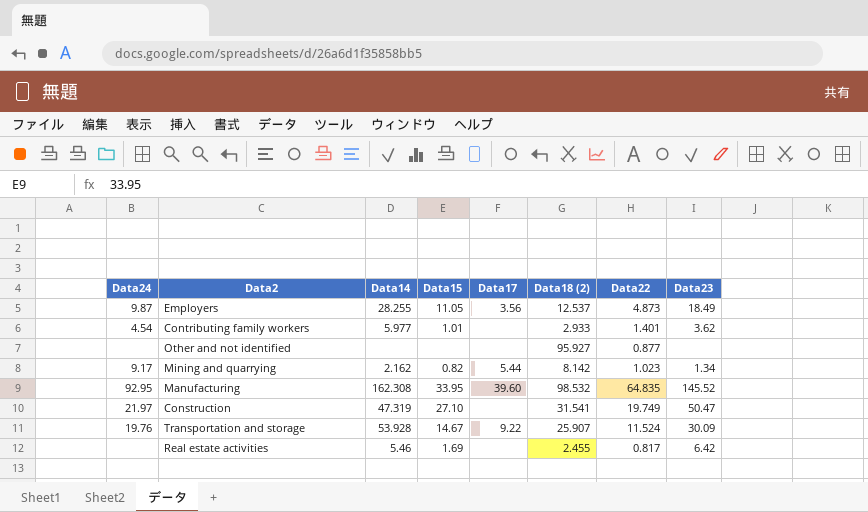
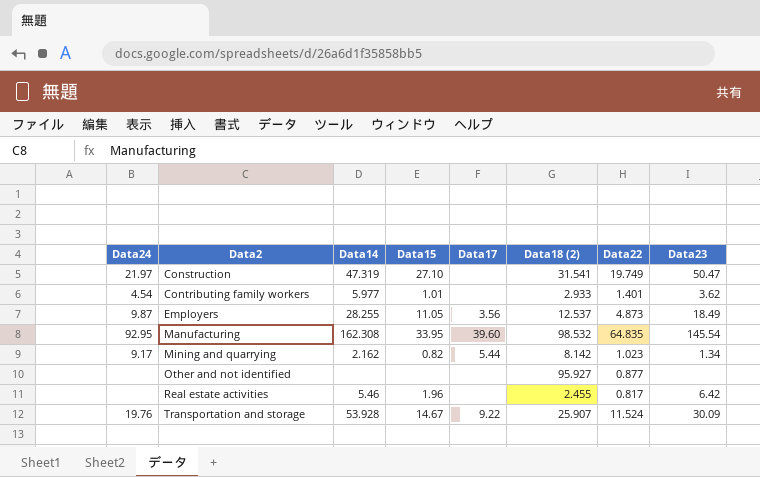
row order: none -> Data2 ascending
Manufacturing | Data23: 145.52 -> 145.54
Real estate activities | Data15: 1.69 -> 1.96

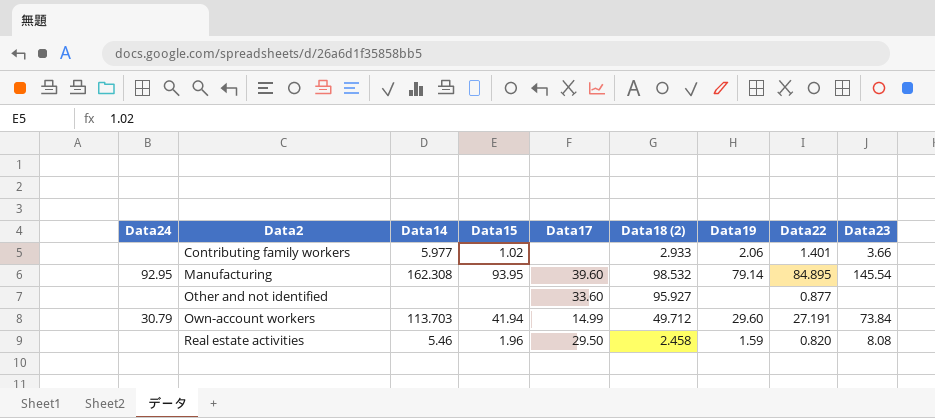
column Data19 | position: none -> 7
row Construction: 21.97 | 47.319 | 27.10 | none | 31.541 | 19.749 | 50.47 -> none
row Employers: 9.87 | 28.255 | 11.05 | 3.56 | 12.537 | 4.873 | 18.49 -> none
row Mining and quarrying: 9.17 | 2.162 | 0.82 | 5.44 | 8.142 | 1.023 | 1.34 -> none
row Transportation and storage: 19.76 | 53.928 | 14.67 | 9.22 | 25.907 | 11.524 | 30.09 -> none
Contributing family workers | Data24: 4.54 -> none
Contributing family workers | Data15: 1.01 -> 1.02
Contributing family workers | Data23: 3.62 -> 3.66
Manufacturing | Data15: 33.95 -> 93.95
Manufacturing | Data22: 64.835 -> 84.895
Other and not identified | Data17: none -> 33.60
row Own-account workers: none -> 30.79 | 113.703 | 41.94 | 14.99 | 49.712 | 29.60 | 27.191 | 73.84
Real estate activities | Data17: none -> 29.50
Real estate activities | Data18 (2): 2.455 -> 2.458
Real estate activities | Data22: 0.817 -> 0.820
Real estate activities | Data23: 6.42 -> 8.08

